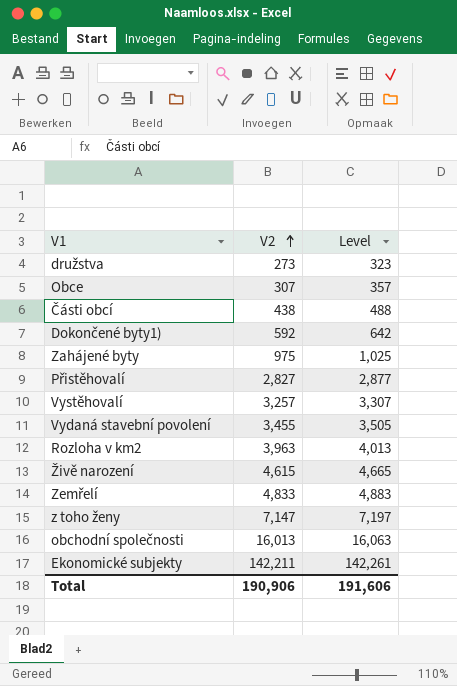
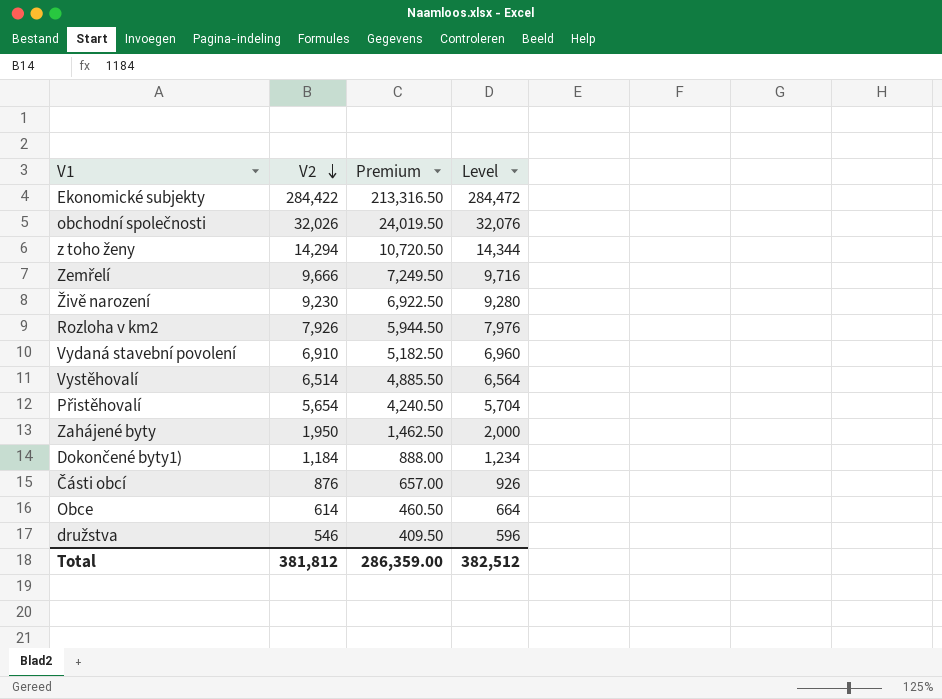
row order: V2 ascending -> V2 descending
column Premium | formula: none -> [V2] * 0.75
Ekonomické subjekty | V2: 142,211 -> 284,422
Ekonomické subjekty | Level: 142,261 -> 284,472
obchodní společnosti | V2: 16,013 -> 32,026
obchodní společnosti | Level: 16,063 -> 32,076
z toho ženy | V2: 7,147 -> 14,294
z toho ženy | Level: 7,197 -> 14,344
Zemřelí | V2: 4,833 -> 9,666
Zemřelí | Level: 4,883 -> 9,716
Živě narození | V2: 4,615 -> 9,230
Živě narození | Level: 4,665 -> 9,280
Rozloha v km2 | V2: 3,963 -> 7,926
Rozloha v km2 | Level: 4,013 -> 7,976
Vydaná stavební povolení | V2: 3,455 -> 6,910
Vydaná stavební povolení | Level: 3,505 -> 6,960
Vystěhovalí | V2: 3,257 -> 6,514
Vystěhovalí | Level: 3,307 -> 6,564
Přistěhovalí | V2: 2,827 -> 5,654
Přistěhovalí | Level: 2,877 -> 5,704
Zahájené byty | V2: 975 -> 1,950
Zahájené byty | Level: 1,025 -> 2,000
Dokončené byty1) | V2: 592 -> 1,184
Dokončené byty1) | Level: 642 -> 1,234
Části obcí | V2: 438 -> 876
Části obcí | Level: 488 -> 926
Obce | V2: 307 -> 614
Obce | Level: 357 -> 664
družstva | V2: 273 -> 546
družstva | Level: 323 -> 596
Total | V2: 190,906 -> 381,812
Total | Level: 191,606 -> 382,512

